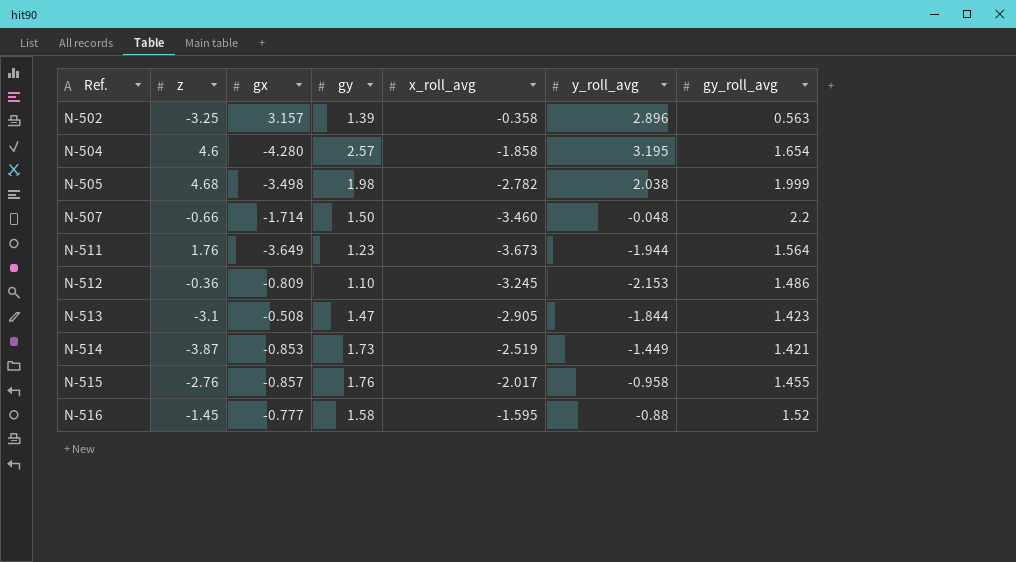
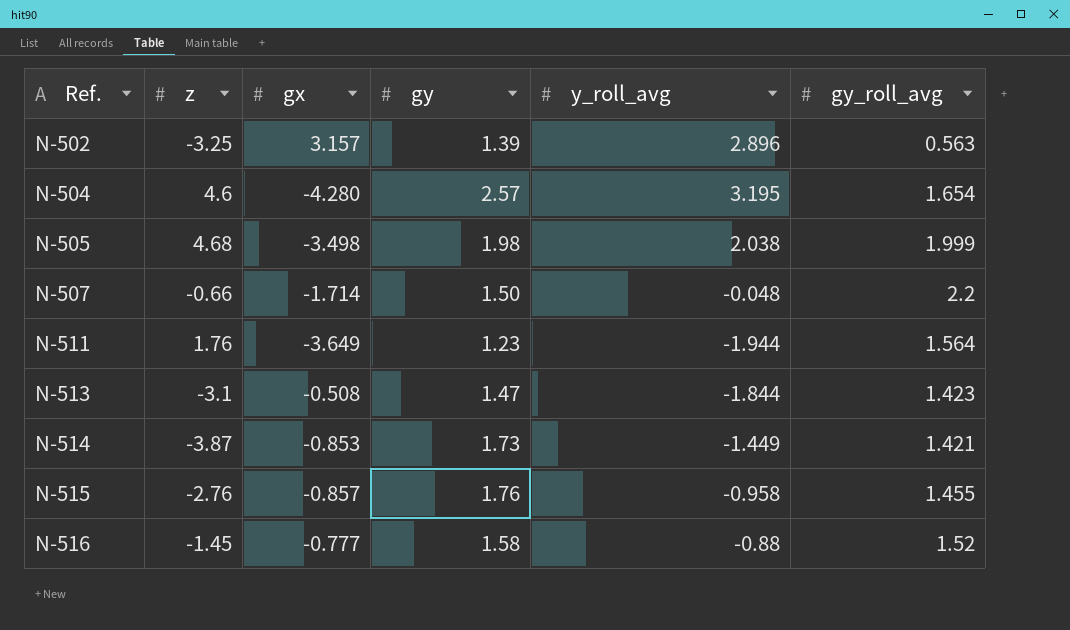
column x_roll_avg | position: 5 -> none
row N-512: -0.36 | -0.809 | 1.10 | -3.245 | -2.153 | 1.486 -> none

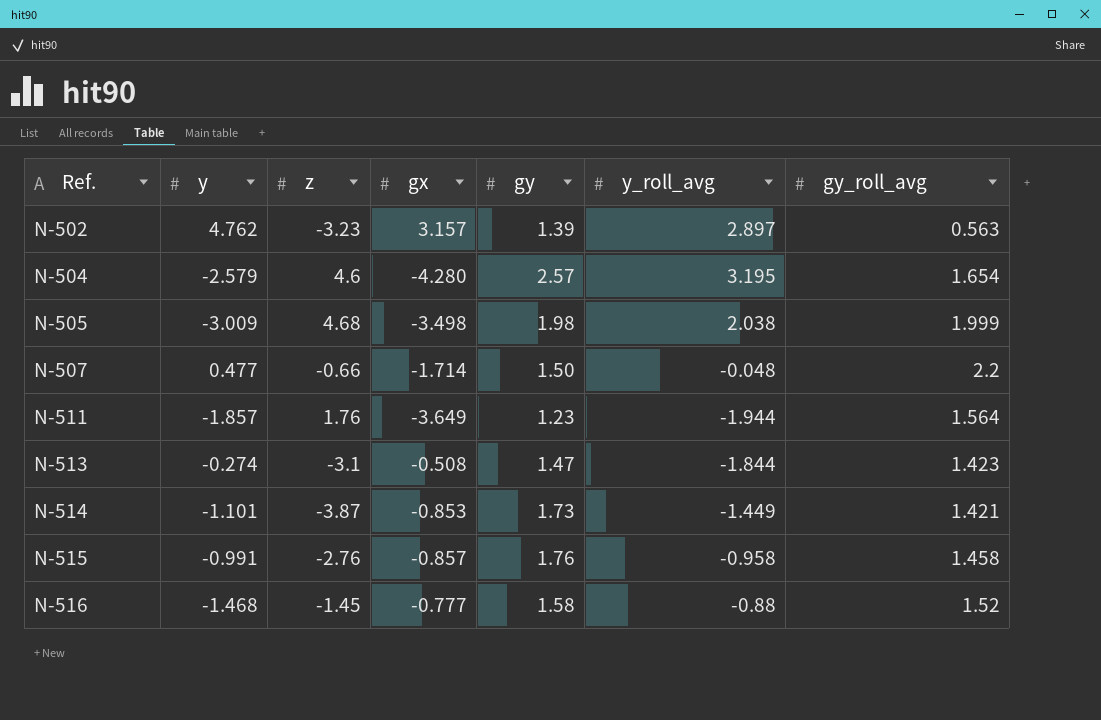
column y | position: none -> 2
N-502 | z: -3.25 -> -3.23
N-502 | y_roll_avg: 2.896 -> 2.897
N-515 | gy_roll_avg: 1.455 -> 1.458

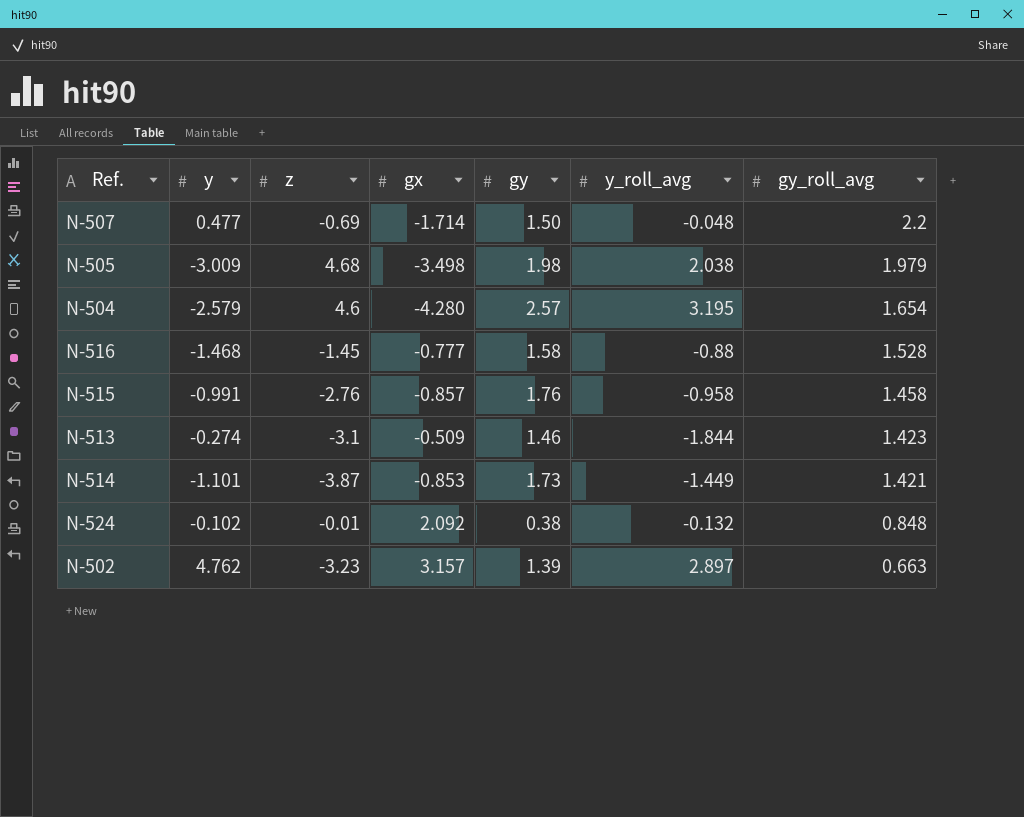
row order: Ref. ascending -> gy_roll_avg descending
row N-511: -1.857 | 1.76 | -3.649 | 1.23 | -1.944 | 1.564 -> none
N-507 | z: -0.66 -> -0.69
N-505 | gy_roll_avg: 1.999 -> 1.979
N-516 | gy_roll_avg: 1.52 -> 1.528
N-513 | gx: -0.508 -> -0.509
N-513 | gy: 1.47 -> 1.46
row N-524: none -> -0.102 | -0.01 | 2.092 | 0.38 | -0.132 | 0.848
N-502 | gy_roll_avg: 0.563 -> 0.663

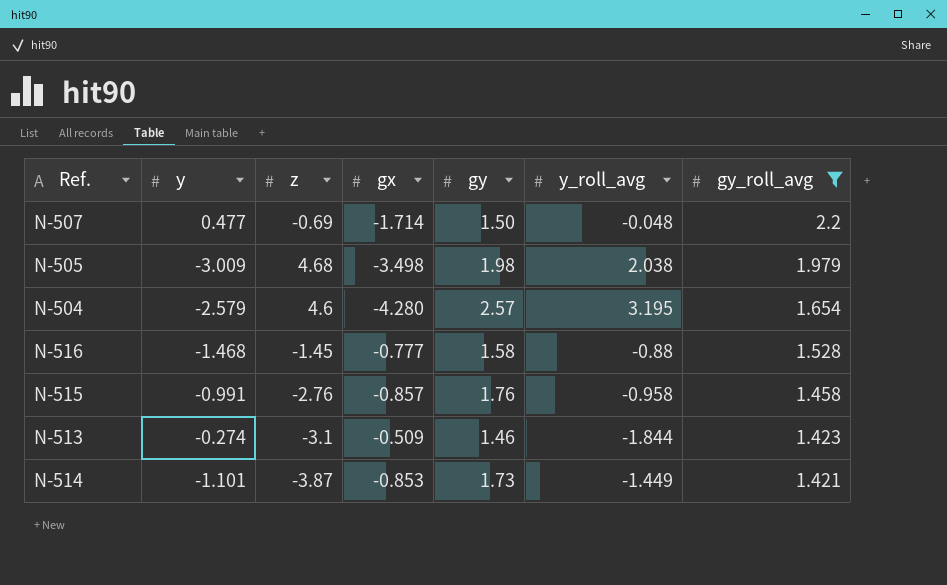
filter: none -> gy_roll_avg >= 1.421

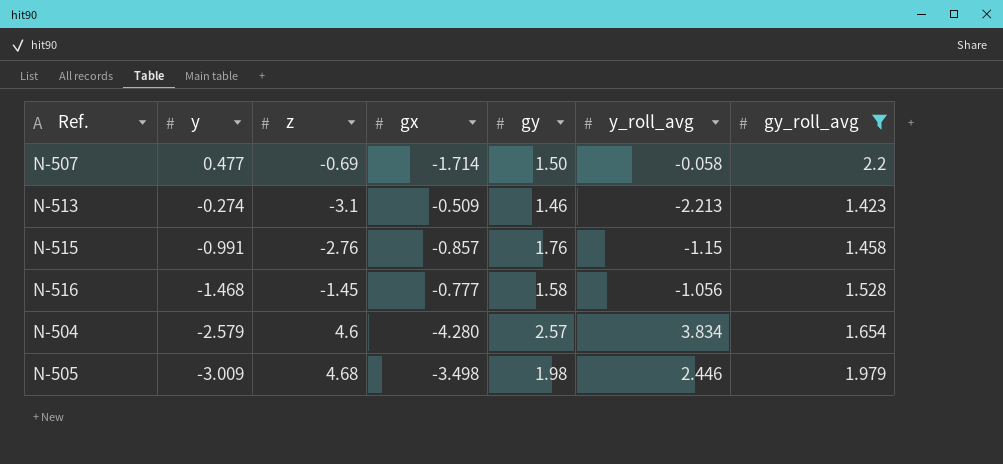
row order: gy_roll_avg descending -> y descending
row N-514: -1.101 | -3.87 | -0.853 | 1.73 | -1.449 | 1.421 -> none
N-507 | y_roll_avg: -0.048 -> -0.058
N-513 | y_roll_avg: -1.844 -> -2.213
N-515 | y_roll_avg: -0.958 -> -1.15
N-516 | y_roll_avg: -0.88 -> -1.056
N-504 | y_roll_avg: 3.195 -> 3.834
N-505 | y_roll_avg: 2.038 -> 2.446

